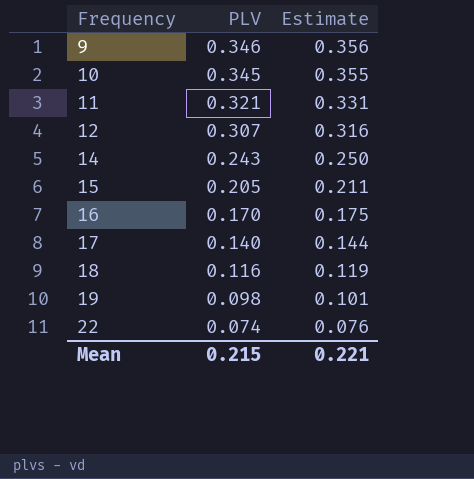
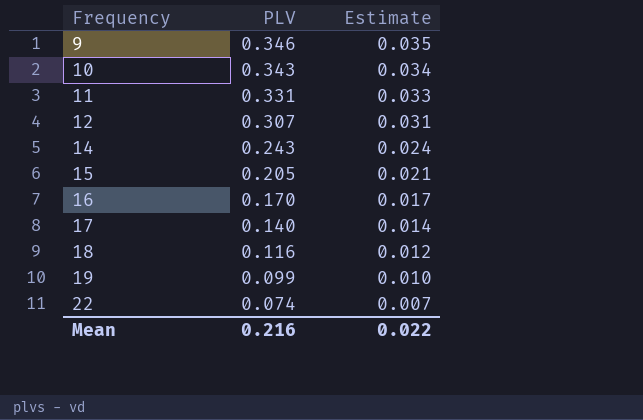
column Estimate | formula: [PLV] * 1.03 -> [PLV] * 0.1
10 | PLV: 0.345 -> 0.343
11 | PLV: 0.321 -> 0.331
19 | PLV: 0.098 -> 0.099
Mean | PLV: 0.215 -> 0.216
Mean | Estimate: 0.221 -> 0.022

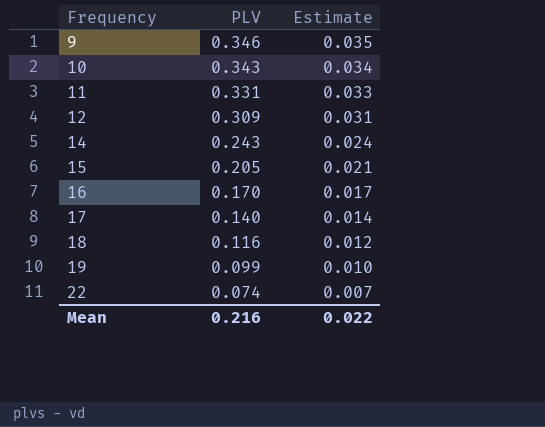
12 | PLV: 0.307 -> 0.309

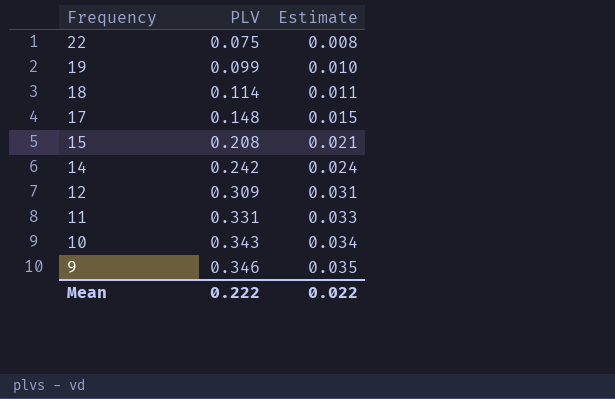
row order: Frequency ascending -> Frequency descending
row 16: 0.170 | 0.017 -> none
22 | PLV: 0.074 -> 0.075
22 | Estimate: 0.007 -> 0.008
18 | PLV: 0.116 -> 0.114
18 | Estimate: 0.012 -> 0.011
17 | PLV: 0.140 -> 0.148
17 | Estimate: 0.014 -> 0.015
15 | PLV: 0.205 -> 0.208
14 | PLV: 0.243 -> 0.242
Mean | PLV: 0.216 -> 0.222

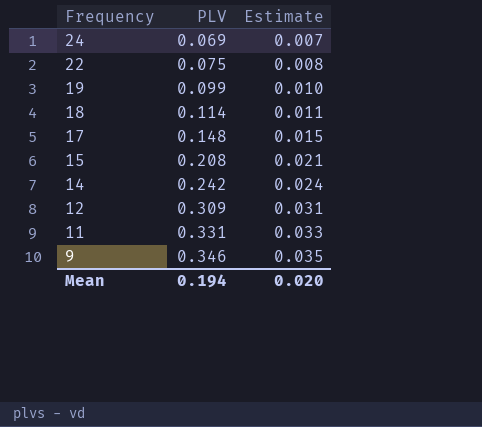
row 10: 0.343 | 0.034 -> none
row 24: none -> 0.069 | 0.007
Mean | PLV: 0.222 -> 0.194
Mean | Estimate: 0.022 -> 0.020

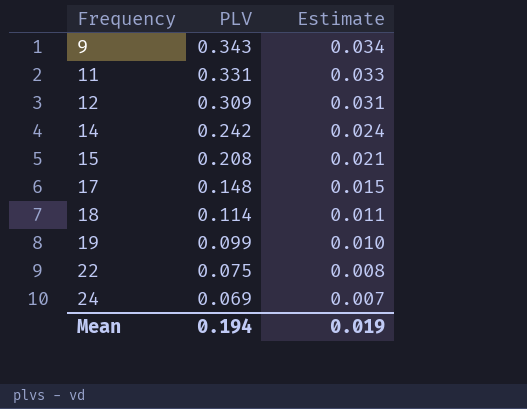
row order: Frequency descending -> Frequency ascending
9 | PLV: 0.346 -> 0.343
9 | Estimate: 0.035 -> 0.034
Mean | Estimate: 0.020 -> 0.019

